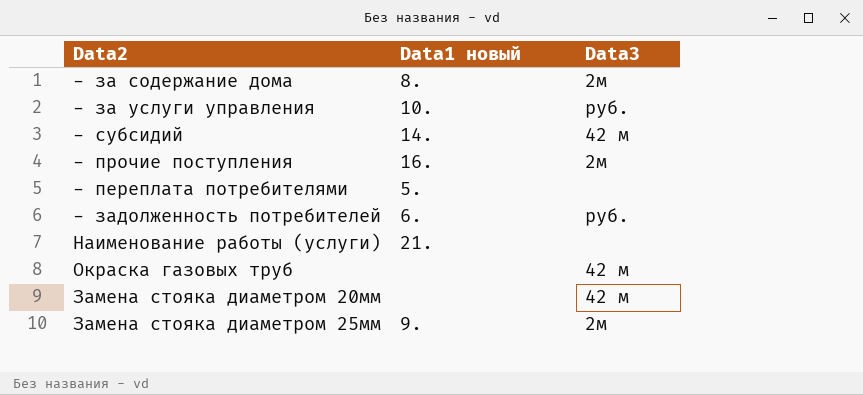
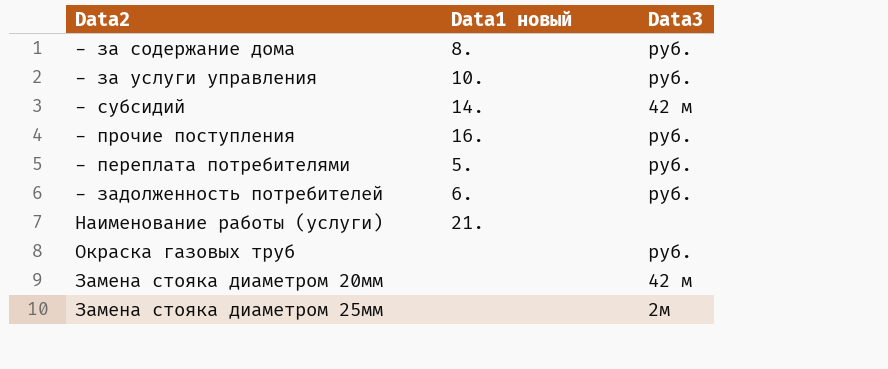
- за содержание дома | Data3: 2м -> руб.
- прочие поступления | Data3: 2м -> руб.
- переплата потребителями | Data3: none -> руб.
Окраска газовых труб | Data3: 42 м -> руб.
Замена стояка диаметром 25мм | Data1 новый: 9. -> none

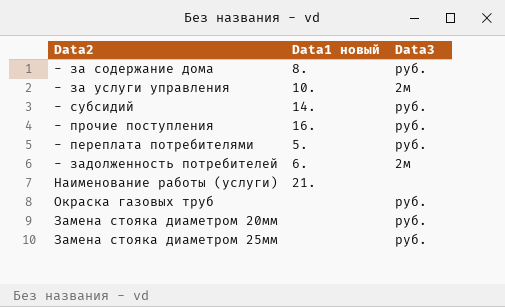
- за услуги управления | Data3: руб. -> 2м
- субсидий | Data3: 42 м -> руб.
- задолженность потребителей | Data3: руб. -> 2м
Замена стояка диаметром 20мм | Data3: 42 м -> руб.
Замена стояка диаметром 25мм | Data3: 2м -> руб.

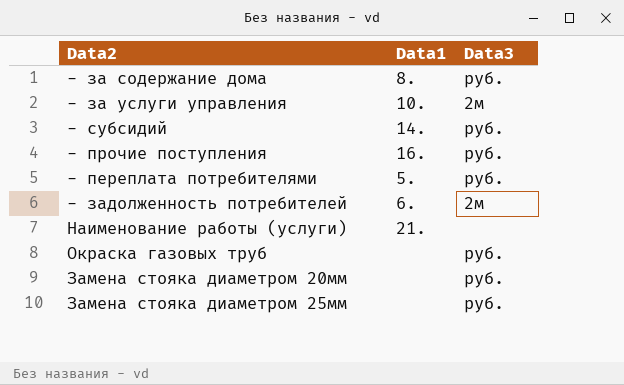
column name: Data1 новый -> Data1

